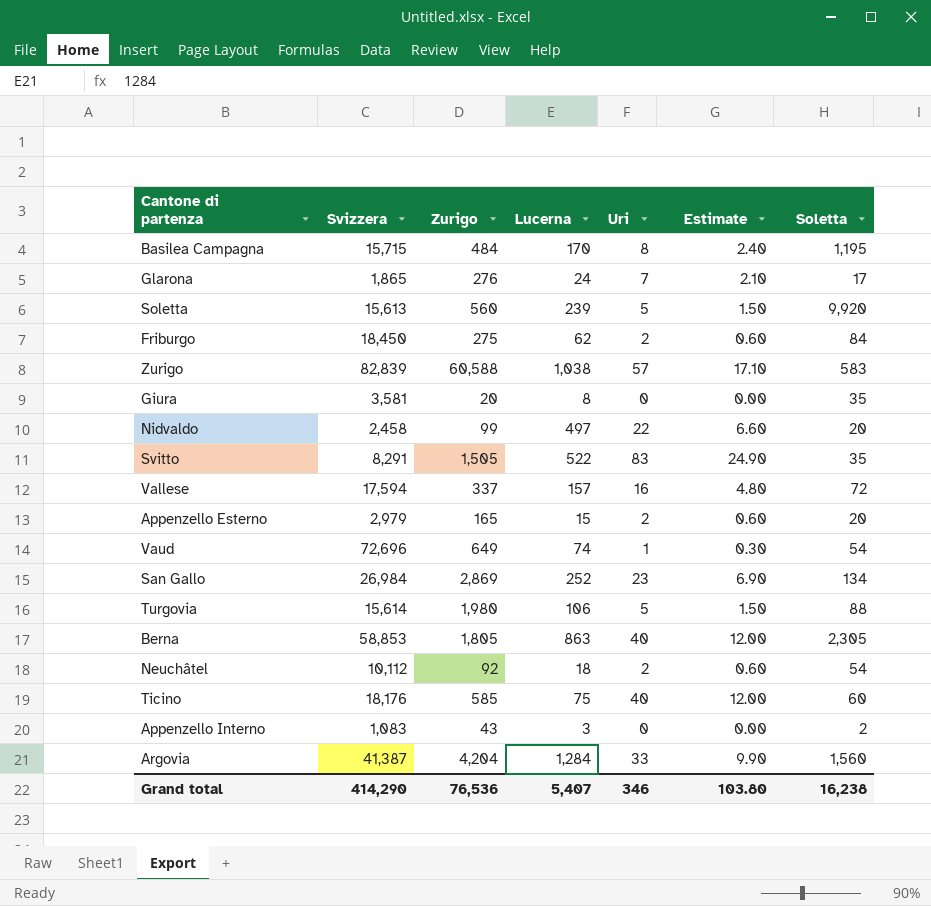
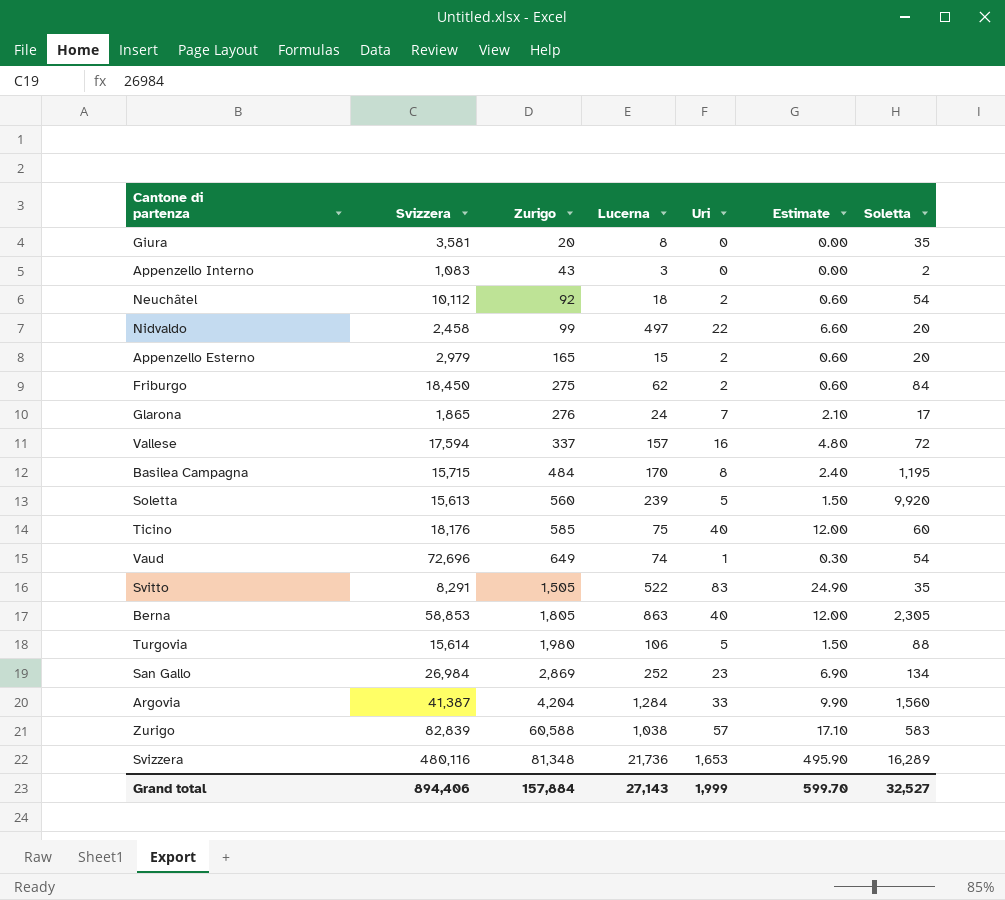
row order: none -> Zurigo ascending
row Svizzera: none -> 480,116 | 81,348 | 21,736 | 1,653 | 495.90 | 16,289
Grand total | Svizzera: 414,290 -> 894,406
Grand total | Zurigo: 76,536 -> 157,884
Grand total | Lucerna: 5,407 -> 27,143
Grand total | Uri: 346 -> 1,999
Grand total | Estimate: 103.80 -> 599.70
Grand total | Soletta: 16,238 -> 32,527

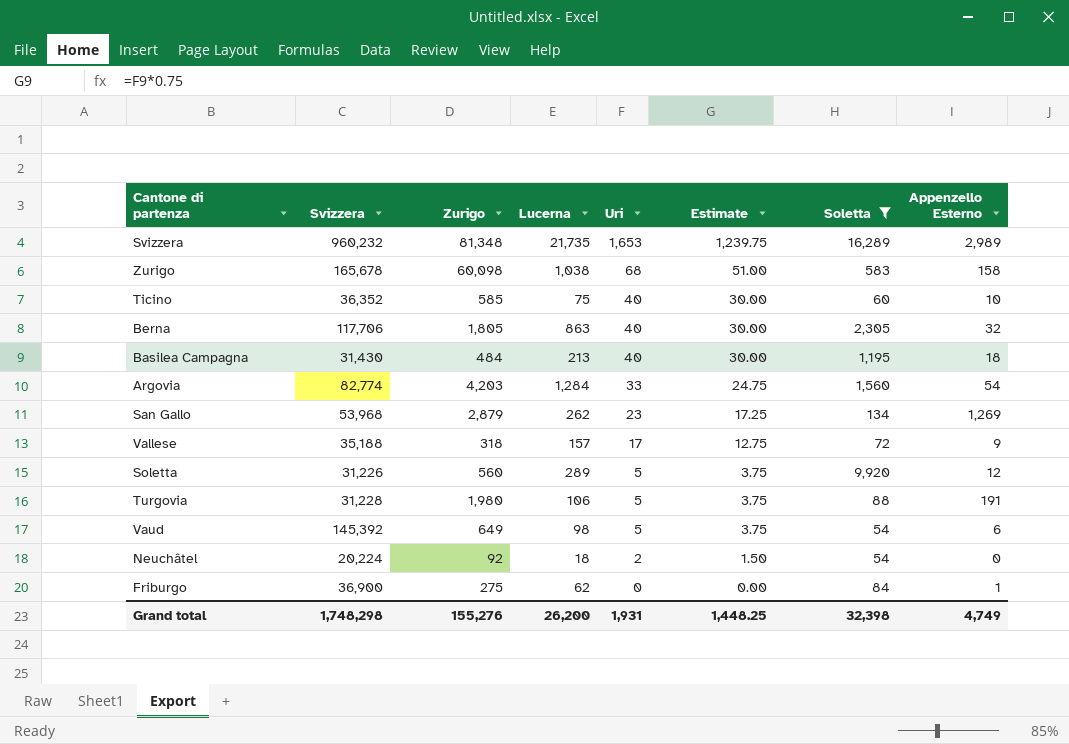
filter: none -> Soletta >= 54
row order: Zurigo ascending -> Uri descending
column Estimate | formula: [Uri] * 0.3 -> [Uri] * 0.75
column Appenzello Esterno | position: none -> 8
Svizzera | Svizzera: 480,116 -> 960,232
Svizzera | Lucerna: 21,736 -> 21,735
Zurigo | Svizzera: 82,839 -> 165,678
Zurigo | Zurigo: 60,588 -> 60,098
Zurigo | Uri: 57 -> 68
Ticino | Svizzera: 18,176 -> 36,352
Berna | Svizzera: 58,853 -> 117,706
Basilea Campagna | Svizzera: 15,715 -> 31,430
Basilea Campagna | Lucerna: 170 -> 213
Basilea Campagna | Uri: 8 -> 40
Argovia | Svizzera: 41,387 -> 82,774
Argovia | Zurigo: 4,204 -> 4,203
San Gallo | Svizzera: 26,984 -> 53,968
San Gallo | Zurigo: 2,869 -> 2,879
San Gallo | Lucerna: 252 -> 262
Vallese | Svizzera: 17,594 -> 35,188
Vallese | Zurigo: 337 -> 318
Vallese | Uri: 16 -> 17
Soletta | Svizzera: 15,613 -> 31,226
Soletta | Lucerna: 239 -> 289
Turgovia | Svizzera: 15,614 -> 31,228
Vaud | Svizzera: 72,696 -> 145,392
Vaud | Lucerna: 74 -> 98
Vaud | Uri: 1 -> 5
Neuchâtel | Svizzera: 10,112 -> 20,224
Friburgo | Svizzera: 18,450 -> 36,900
Friburgo | Uri: 2 -> 0
Grand total | Svizzera: 894,406 -> 1,748,298
Grand total | Zurigo: 157,884 -> 155,276
Grand total | Lucerna: 27,143 -> 26,200
Grand total | Uri: 1,999 -> 1,931
Grand total | Estimate: 599.70 -> 1,448.25
Grand total | Soletta: 32,527 -> 32,398

